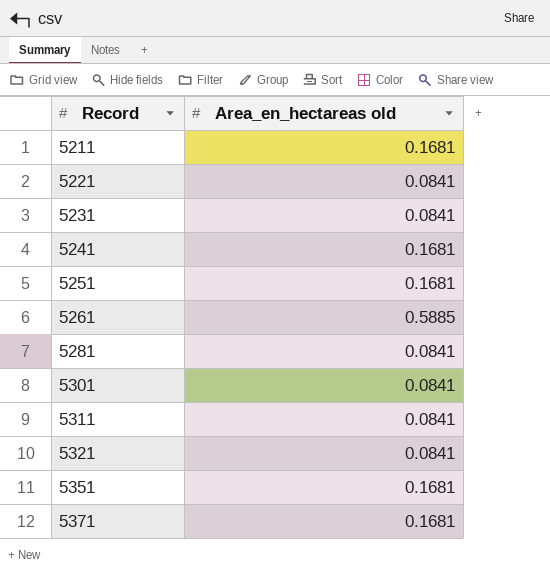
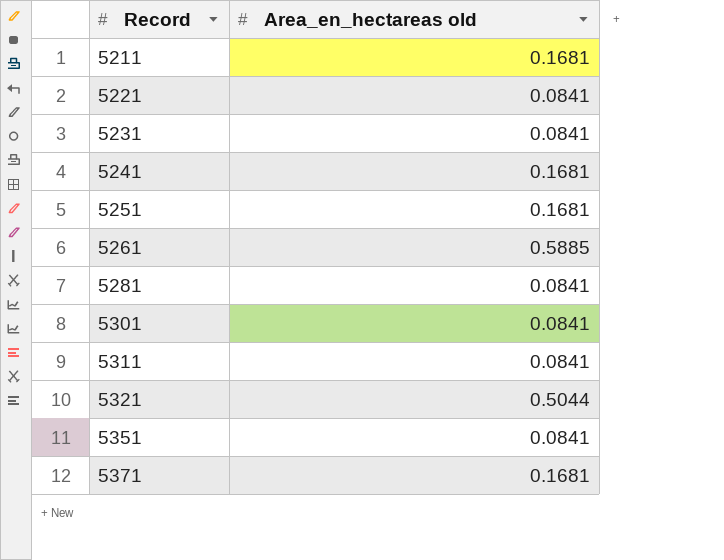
5321 | Area_en_hectareas old: 0.0841 -> 0.5044
5351 | Area_en_hectareas old: 0.1681 -> 0.0841

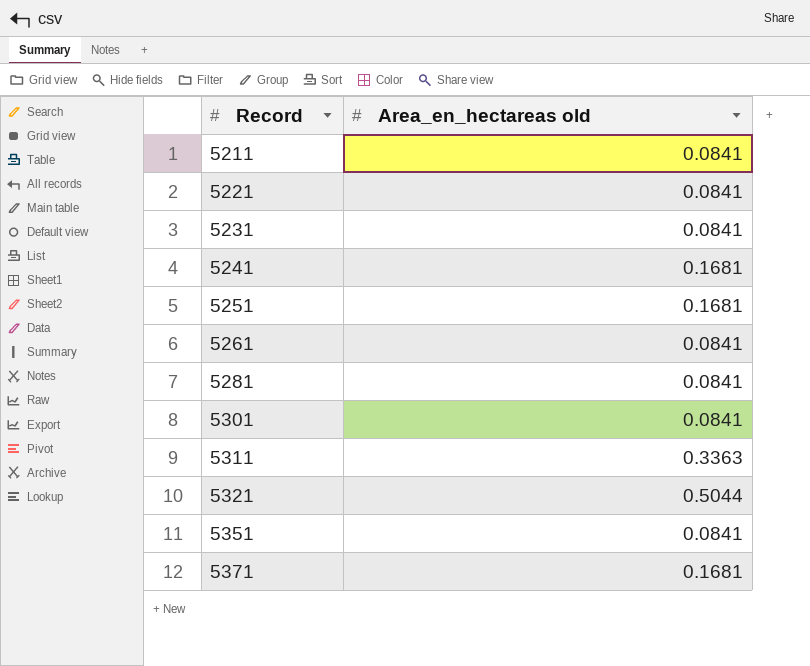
5211 | Area_en_hectareas old: 0.1681 -> 0.0841
5261 | Area_en_hectareas old: 0.5885 -> 0.0841
5311 | Area_en_hectareas old: 0.0841 -> 0.3363

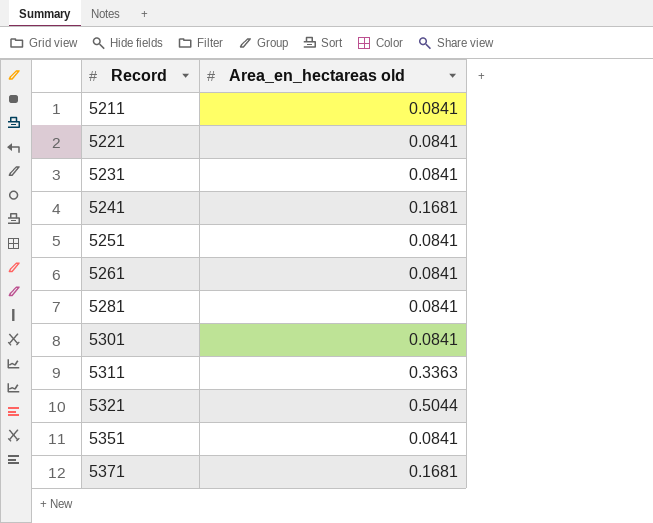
5251 | Area_en_hectareas old: 0.1681 -> 0.0841

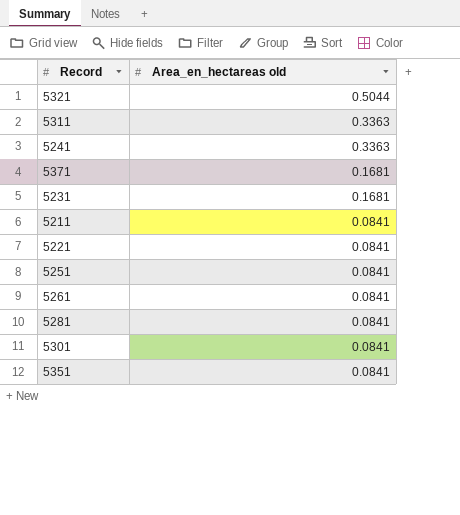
row order: Record ascending -> Area_en_hectareas old descending
5241 | Area_en_hectareas old: 0.1681 -> 0.3363
5231 | Area_en_hectareas old: 0.0841 -> 0.1681

